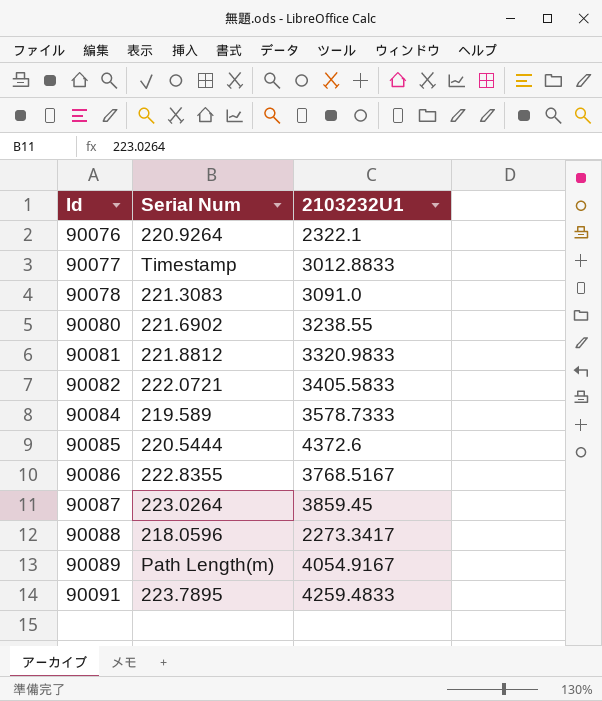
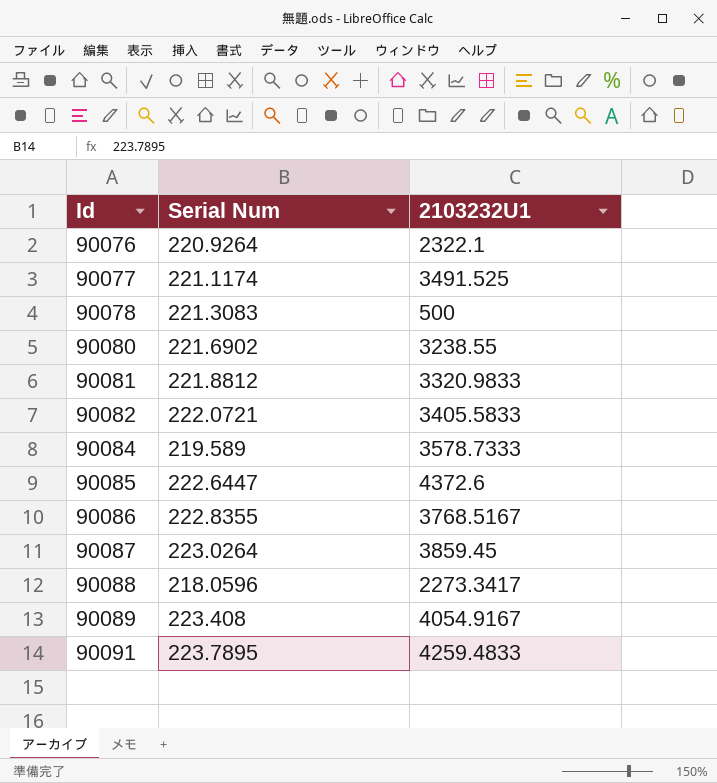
90077 | Serial Num: Timestamp -> 221.1174
90077 | 2103232U1: 3012.8833 -> 3491.525
90078 | 2103232U1: 3091.0 -> 500
90085 | Serial Num: 220.5444 -> 222.6447
90089 | Serial Num: Path Length(m) -> 223.408

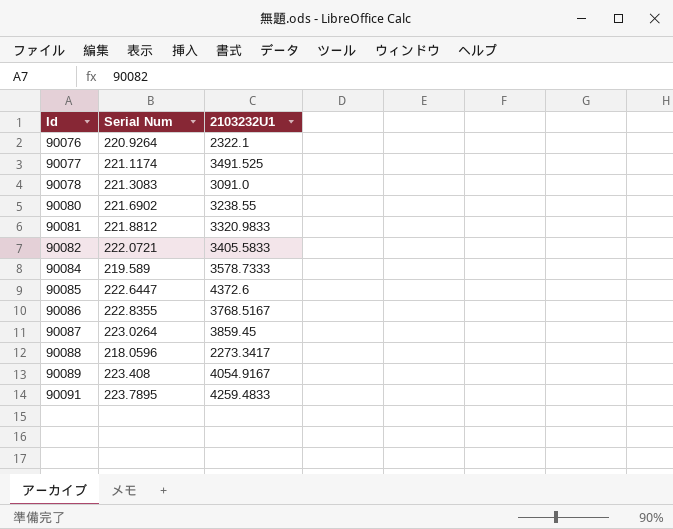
90078 | 2103232U1: 500 -> 3091.0

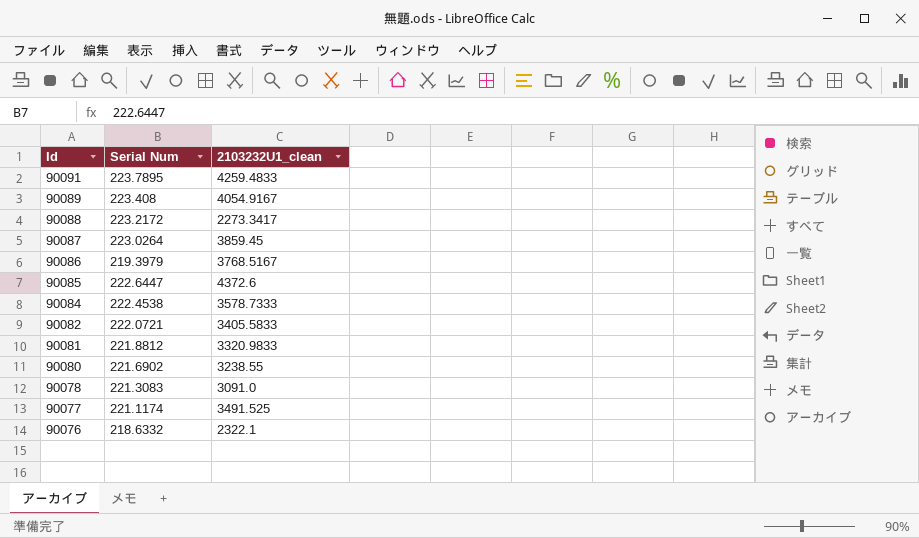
row order: Id ascending -> Id descending
column name: 2103232U1 -> 2103232U1_clean
90088 | Serial Num: 218.0596 -> 223.2172
90086 | Serial Num: 222.8355 -> 219.3979
90084 | Serial Num: 219.589 -> 222.4538
90076 | Serial Num: 220.9264 -> 218.6332

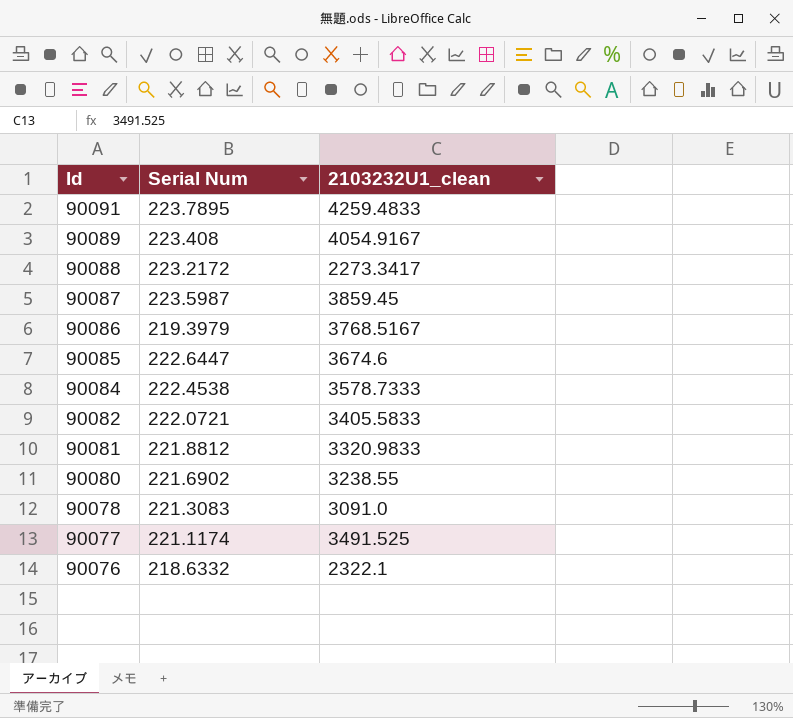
90087 | Serial Num: 223.0264 -> 223.5987
90085 | 2103232U1_clean: 4372.6 -> 3674.6

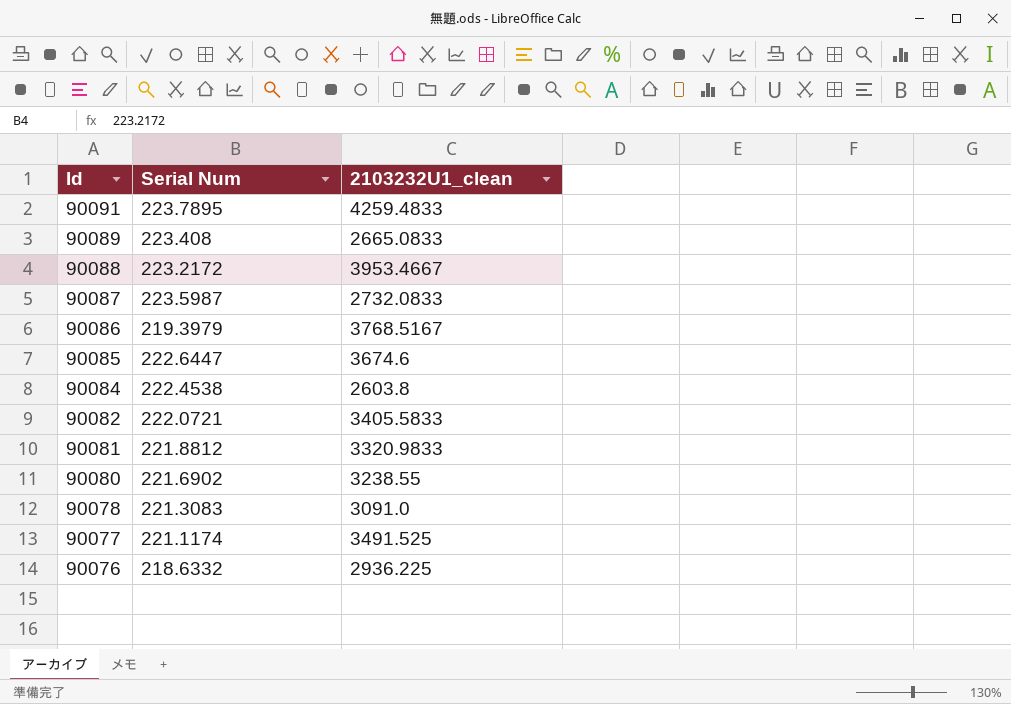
90089 | 2103232U1_clean: 4054.9167 -> 2665.0833
90088 | 2103232U1_clean: 2273.3417 -> 3953.4667
90087 | 2103232U1_clean: 3859.45 -> 2732.0833
90084 | 2103232U1_clean: 3578.7333 -> 2603.8
90076 | 2103232U1_clean: 2322.1 -> 2936.225

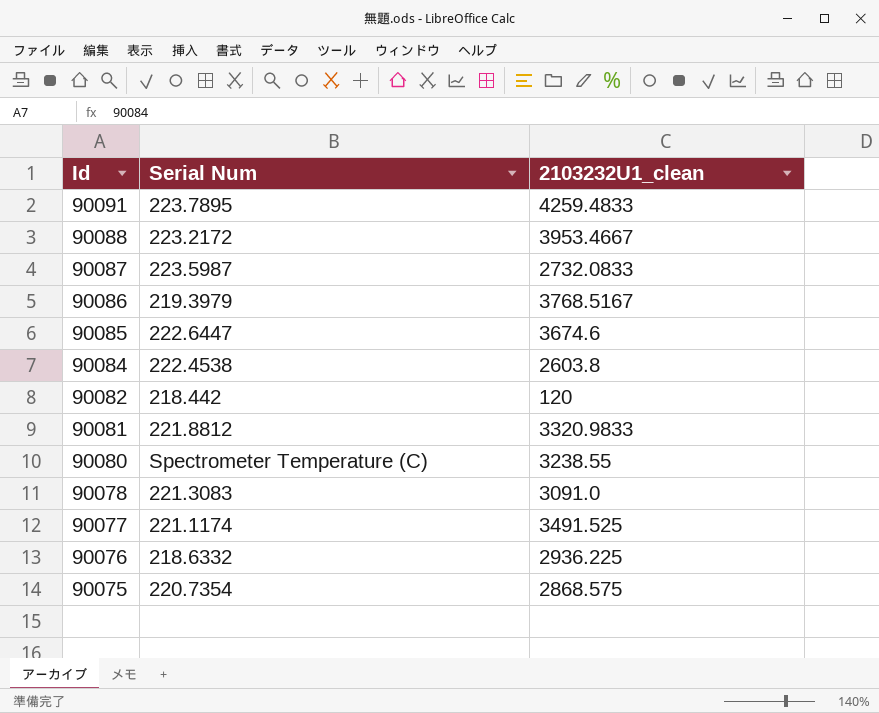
row 90089: 223.408 | 2665.0833 -> none
90082 | Serial Num: 222.0721 -> 218.442
90082 | 2103232U1_clean: 3405.5833 -> 120
90080 | Serial Num: 221.6902 -> Spectrometer Temperature (C)
row 90075: none -> 220.7354 | 2868.575

